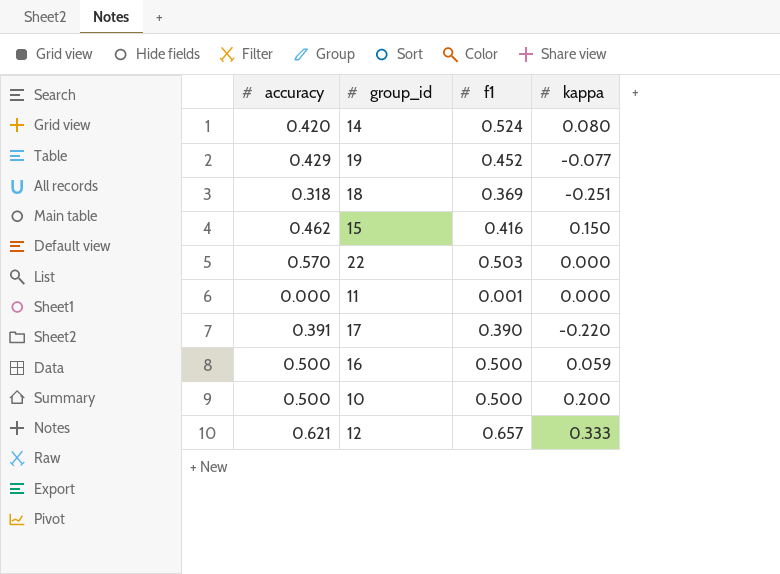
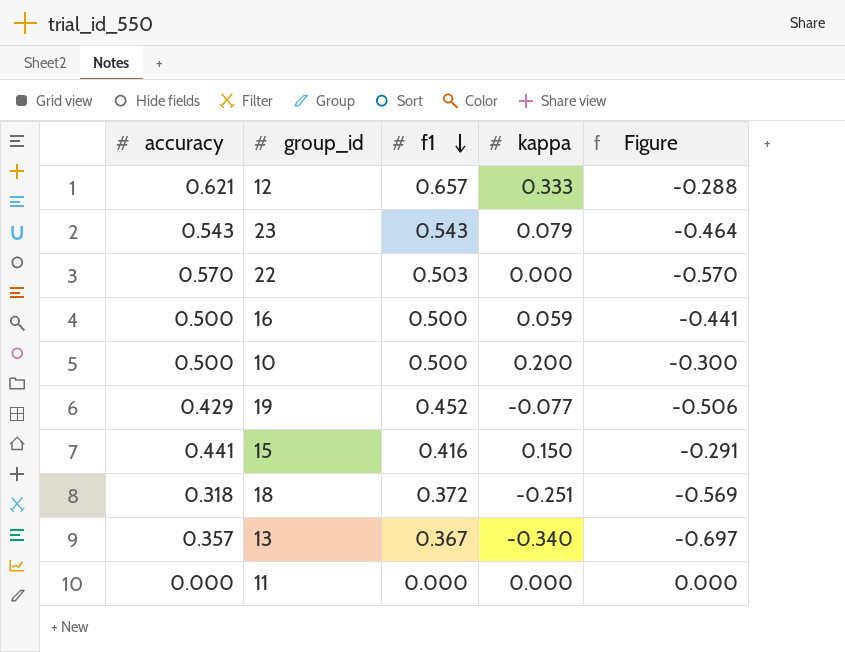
row order: none -> f1 descending
column Figure | formula: none -> [kappa] - [accuracy]
row 14: 0.420 | 0.524 | 0.080 -> none
row 17: 0.391 | 0.390 | -0.220 -> none
row 23: none -> 0.543 | 0.543 | 0.079 | -0.464
15 | accuracy: 0.462 -> 0.441
18 | f1: 0.369 -> 0.372
row 13: none -> 0.357 | 0.367 | -0.340 | -0.697
11 | f1: 0.001 -> 0.000

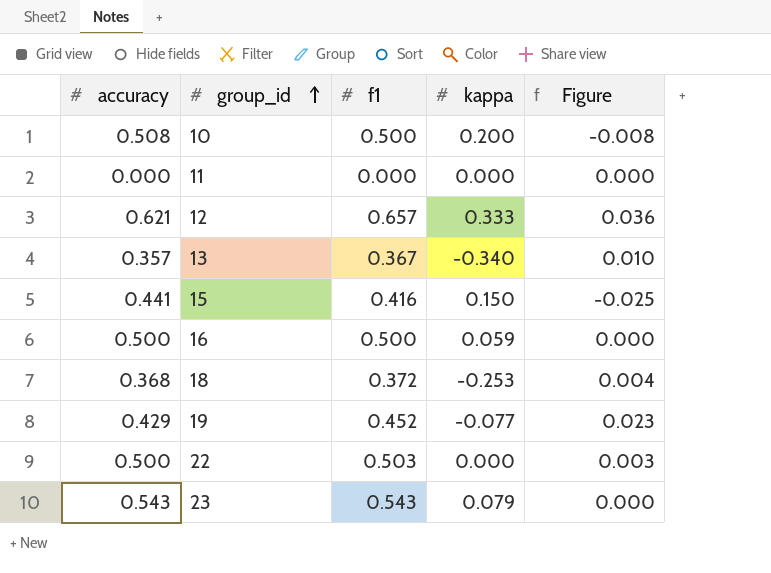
row order: f1 descending -> group_id ascending
column Figure | formula: [kappa] - [accuracy] -> [f1] - [accuracy]
10 | accuracy: 0.500 -> 0.508
18 | accuracy: 0.318 -> 0.368
18 | kappa: -0.251 -> -0.253
22 | accuracy: 0.570 -> 0.500

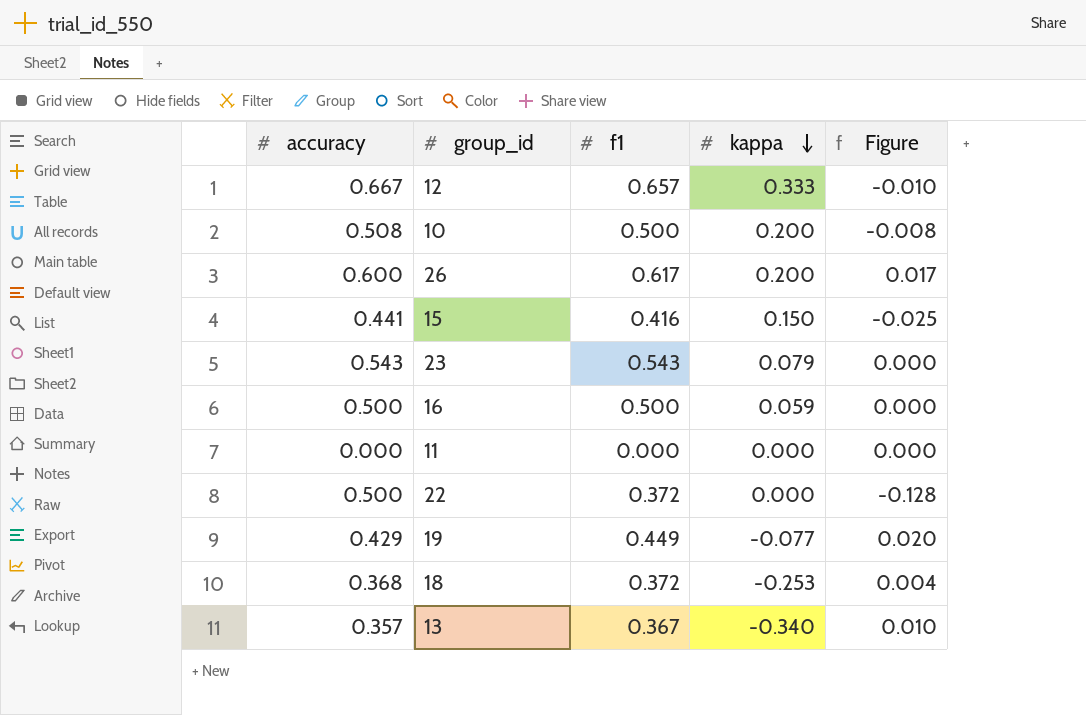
row order: group_id ascending -> kappa descending
12 | accuracy: 0.621 -> 0.667
12 | Figure: 0.036 -> -0.010
row 26: none -> 0.600 | 0.617 | 0.200 | 0.017
22 | f1: 0.503 -> 0.372
22 | Figure: 0.003 -> -0.128
19 | f1: 0.452 -> 0.449
19 | Figure: 0.023 -> 0.020

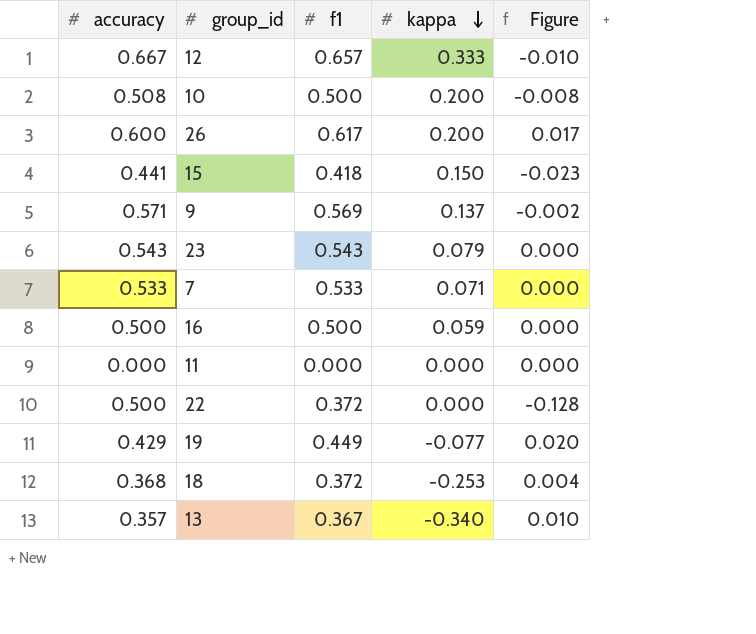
15 | f1: 0.416 -> 0.418
15 | Figure: -0.025 -> -0.023
row 9: none -> 0.571 | 0.569 | 0.137 | -0.002
row 7: none -> 0.533 | 0.533 | 0.071 | 0.000

